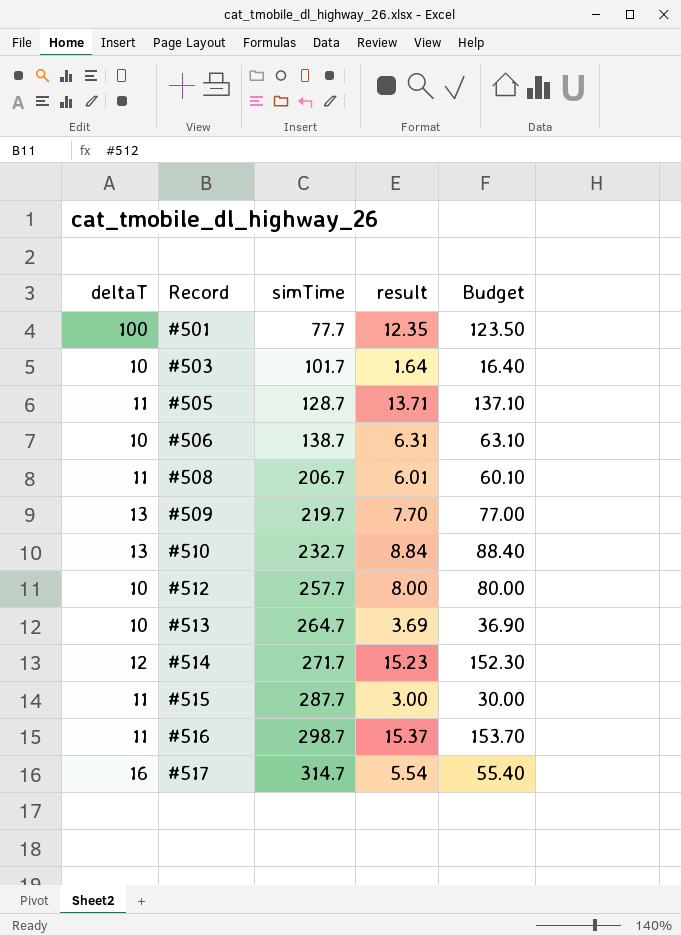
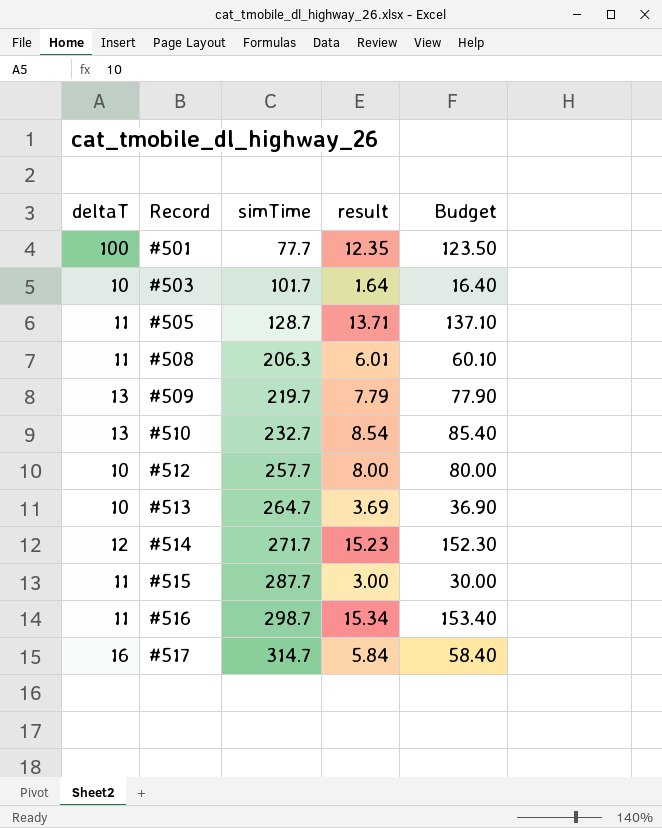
row #506: 10 | 138.7 | 6.31 | 63.10 -> none
#508 | simTime: 206.7 -> 206.3
#509 | result: 7.70 -> 7.79
#509 | Budget: 77.00 -> 77.90
#510 | result: 8.84 -> 8.54
#510 | Budget: 88.40 -> 85.40
#516 | result: 15.37 -> 15.34
#516 | Budget: 153.70 -> 153.40
#517 | result: 5.54 -> 5.84
#517 | Budget: 55.40 -> 58.40

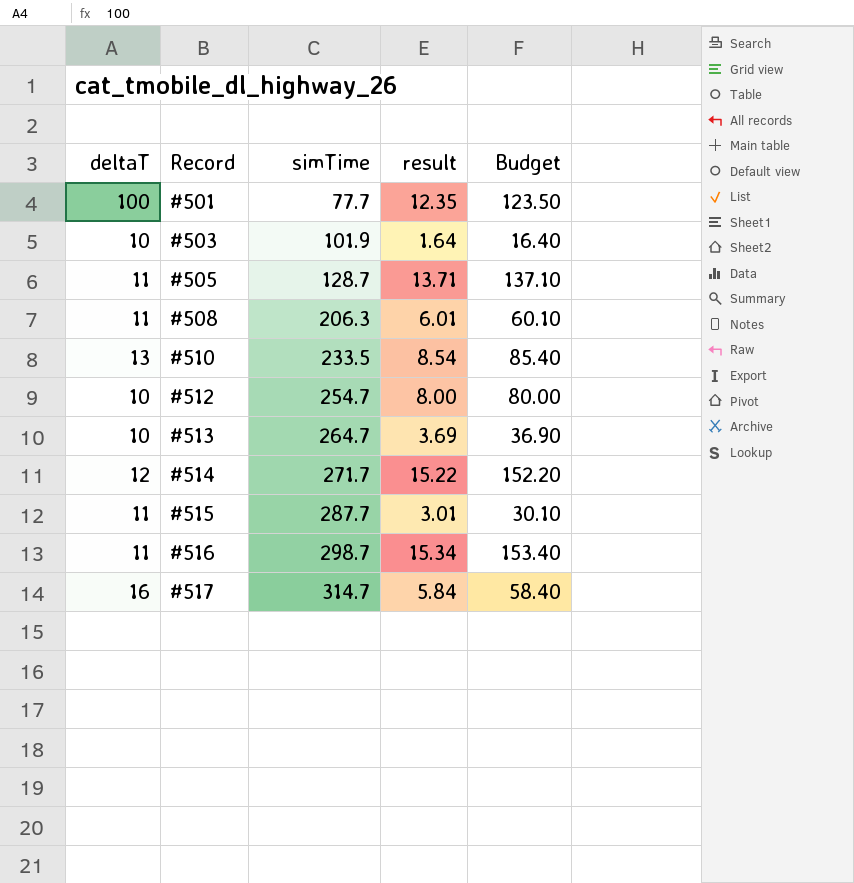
row #509: 13 | 219.7 | 7.79 | 77.90 -> none
#503 | simTime: 101.7 -> 101.9
#510 | simTime: 232.7 -> 233.5
#512 | simTime: 257.7 -> 254.7
#514 | result: 15.23 -> 15.22
#514 | Budget: 152.30 -> 152.20
#515 | result: 3.00 -> 3.01
#515 | Budget: 30.00 -> 30.10

